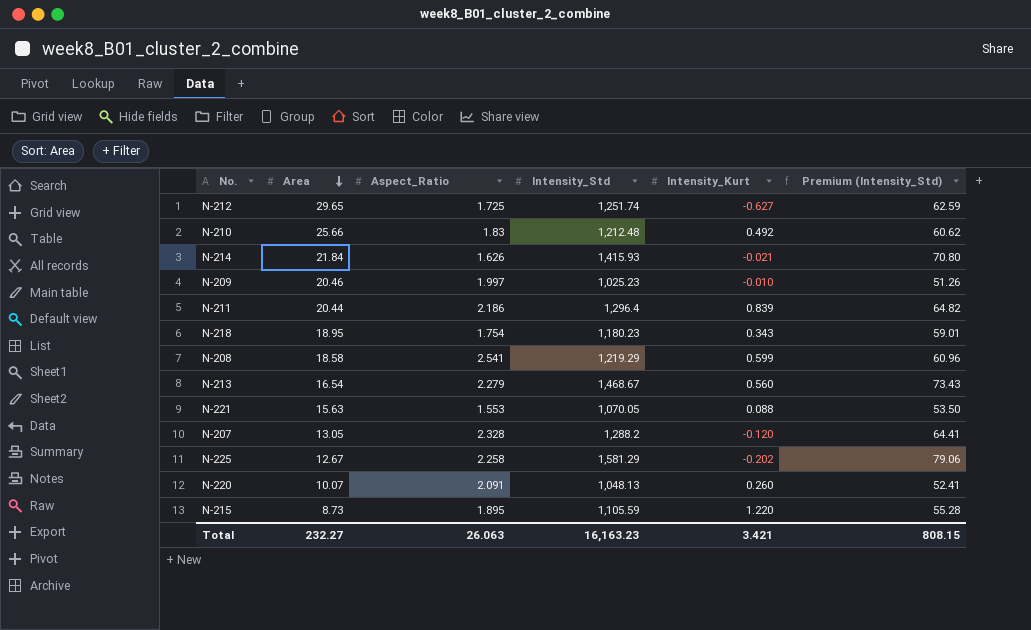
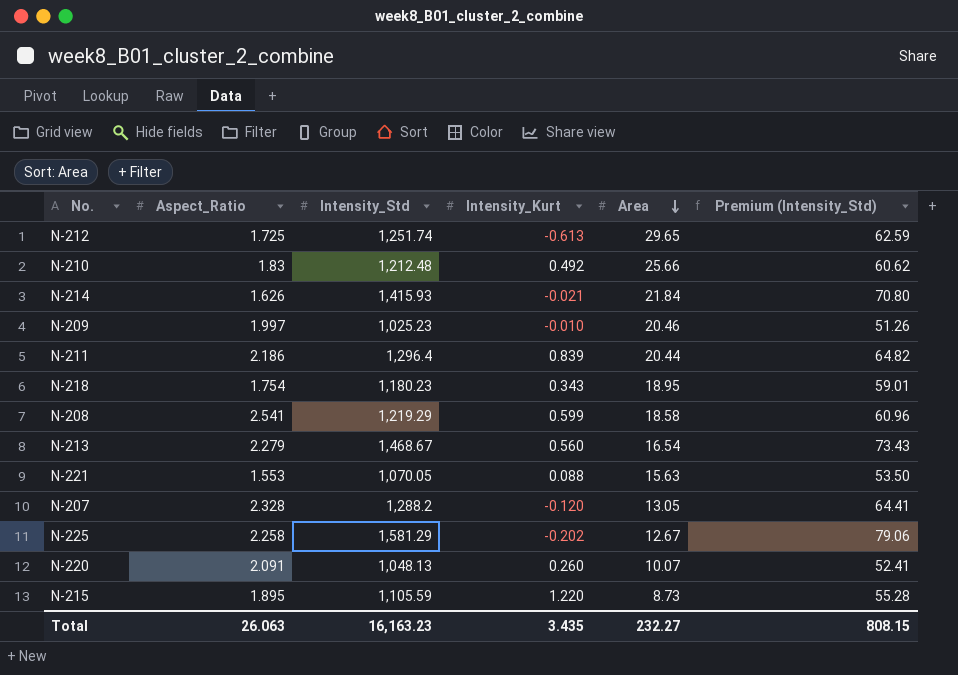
column Area | position: 2 -> 5
N-212 | Intensity_Kurt: -0.627 -> -0.613
Total | Intensity_Kurt: 3.421 -> 3.435

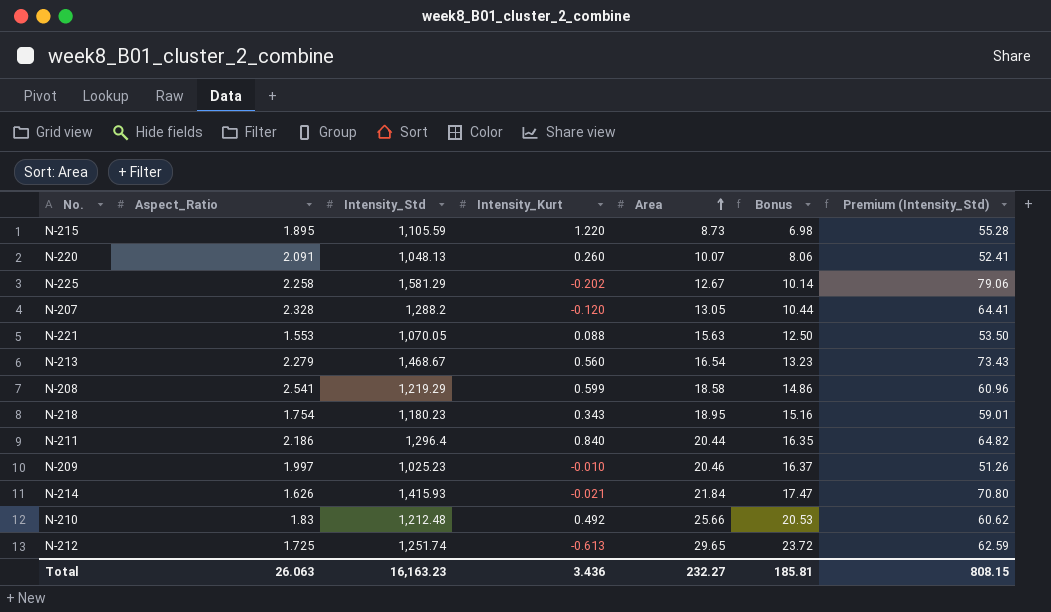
row order: Area descending -> Area ascending
column Bonus | formula: none -> [Area] * 0.8
N-211 | Intensity_Kurt: 0.839 -> 0.840
Total | Intensity_Kurt: 3.435 -> 3.436

